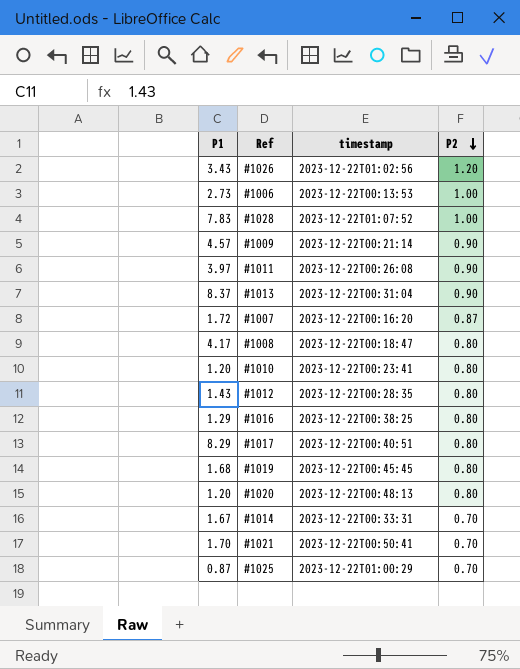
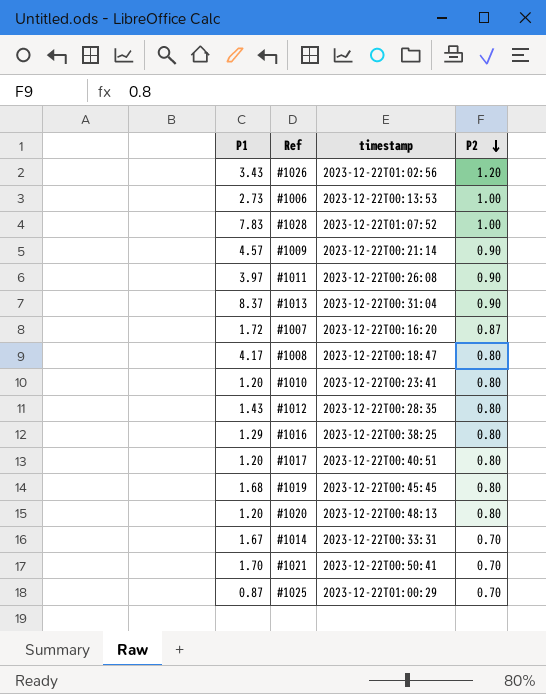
#1017 | P1: 8.29 -> 1.20

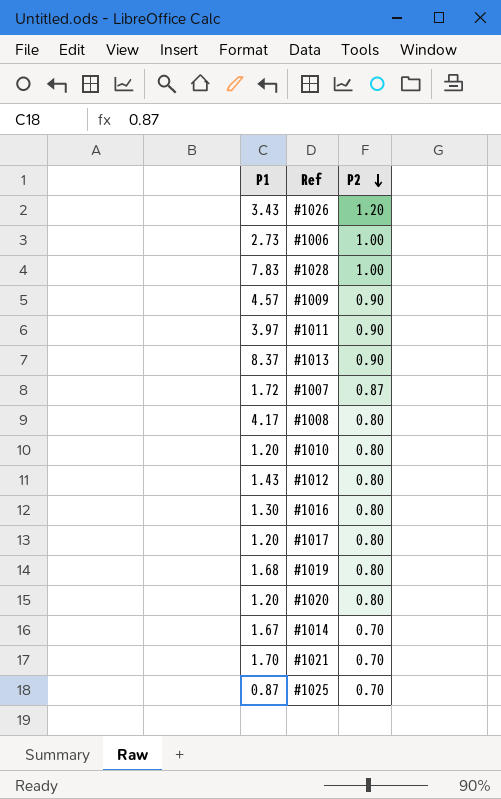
column timestamp | position: 3 -> none
#1016 | P1: 1.29 -> 1.30

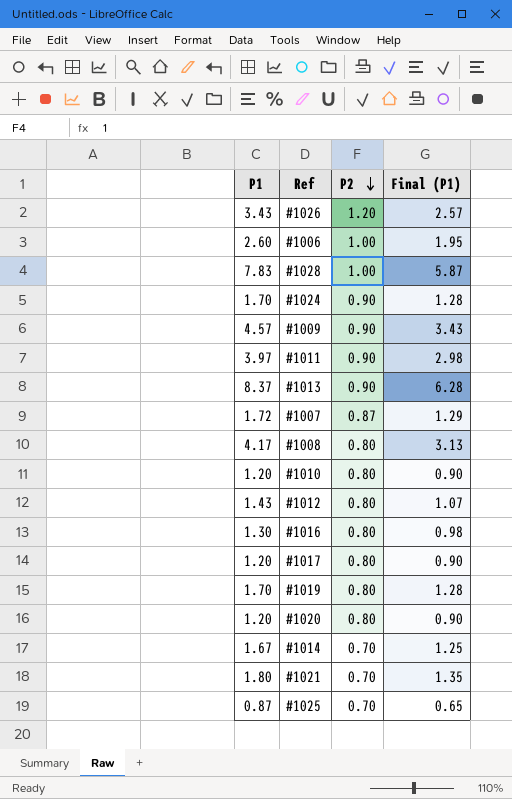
column Final (P1) | formula: none -> [P1] * 0.75
#1006 | P1: 2.73 -> 2.60
row #1024: none -> 1.70 | 0.90 | 1.28
#1019 | P1: 1.68 -> 1.70
#1021 | P1: 1.70 -> 1.80

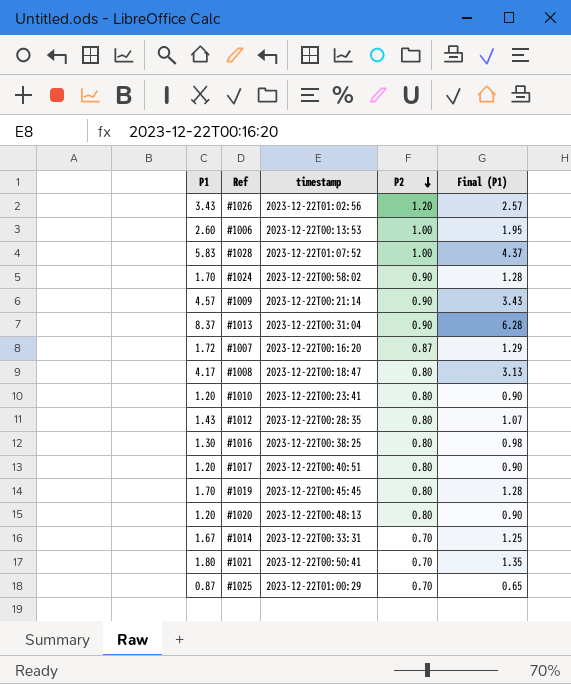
column timestamp | position: none -> 3
row #1011: 3.97 | 0.90 | 2.98 -> none
#1028 | P1: 7.83 -> 5.83
#1028 | Final (P1): 5.87 -> 4.37

